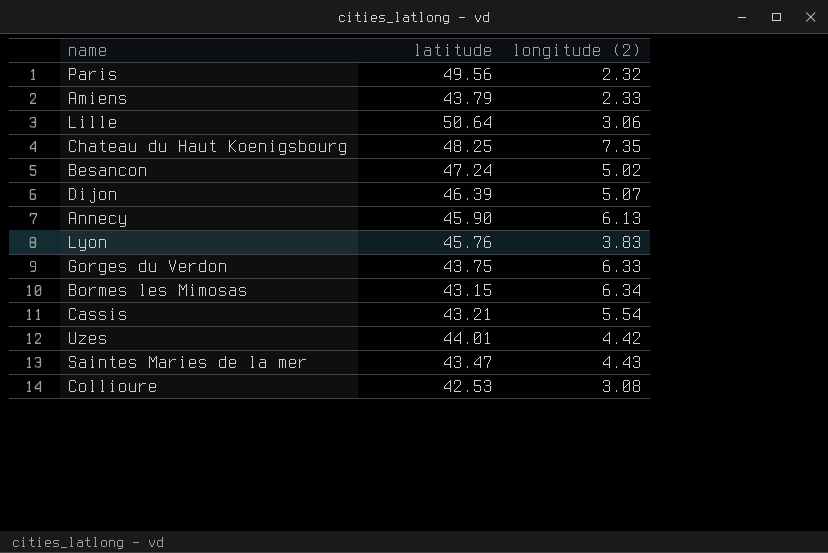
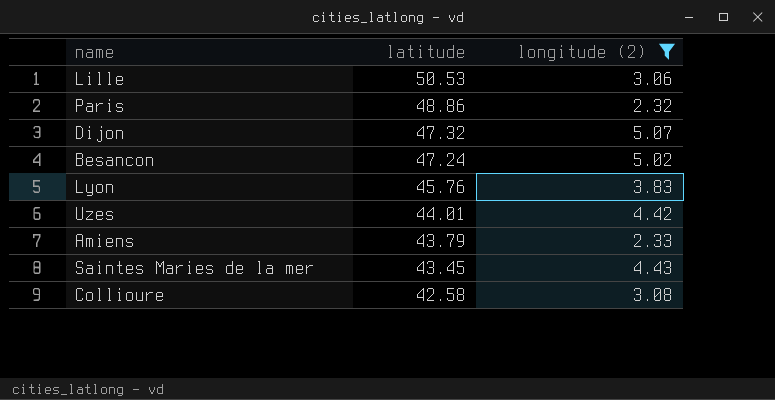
filter: none -> longitude (2) <= 5.07
row order: none -> latitude descending
Lille | latitude: 50.64 -> 50.53
Paris | latitude: 49.56 -> 48.86
Dijon | latitude: 46.39 -> 47.32
Saintes Maries de la mer | latitude: 43.47 -> 43.45
Collioure | latitude: 42.53 -> 42.58

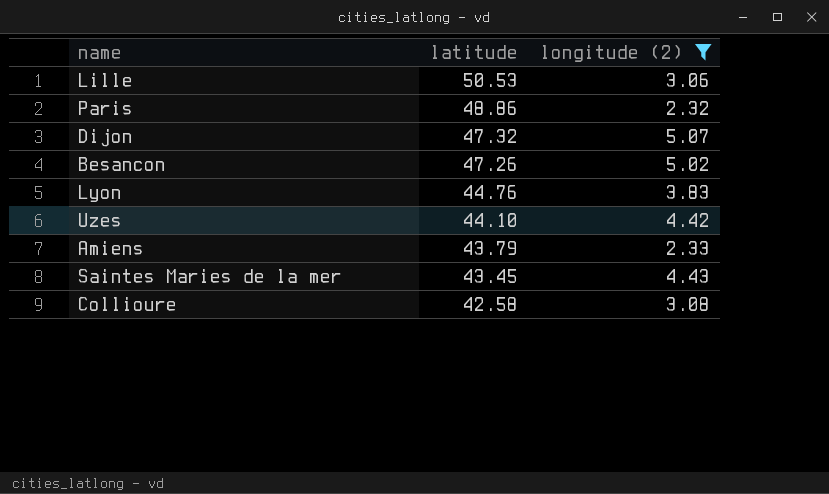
Besancon | latitude: 47.24 -> 47.26
Lyon | latitude: 45.76 -> 44.76
Uzes | latitude: 44.01 -> 44.10

